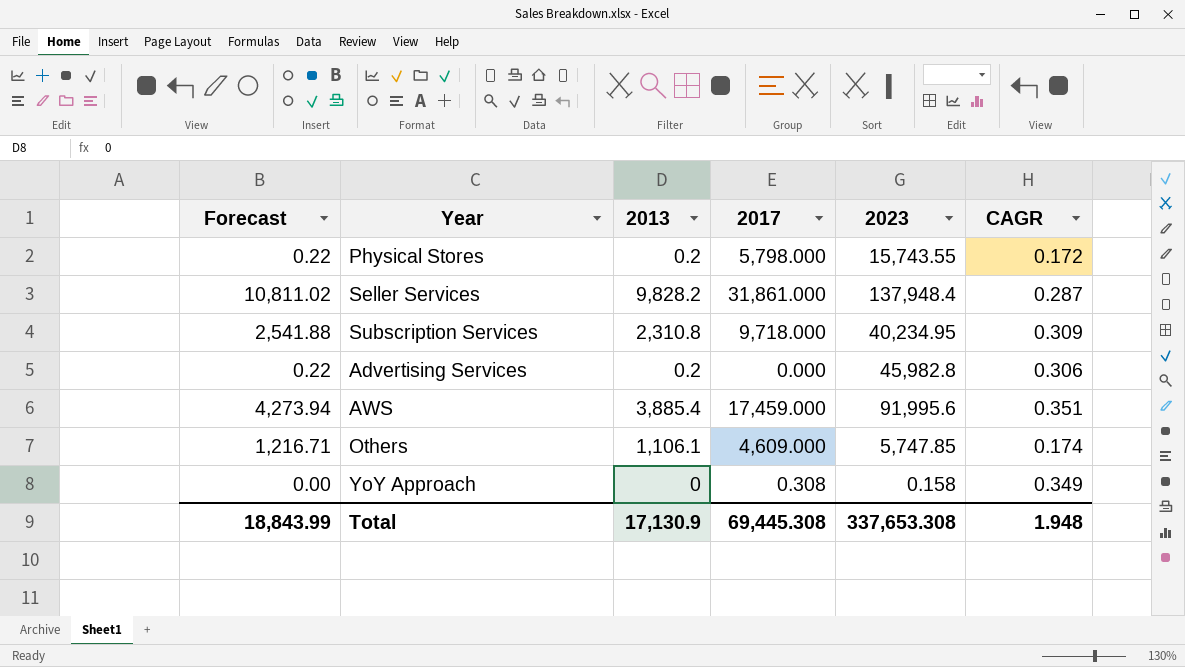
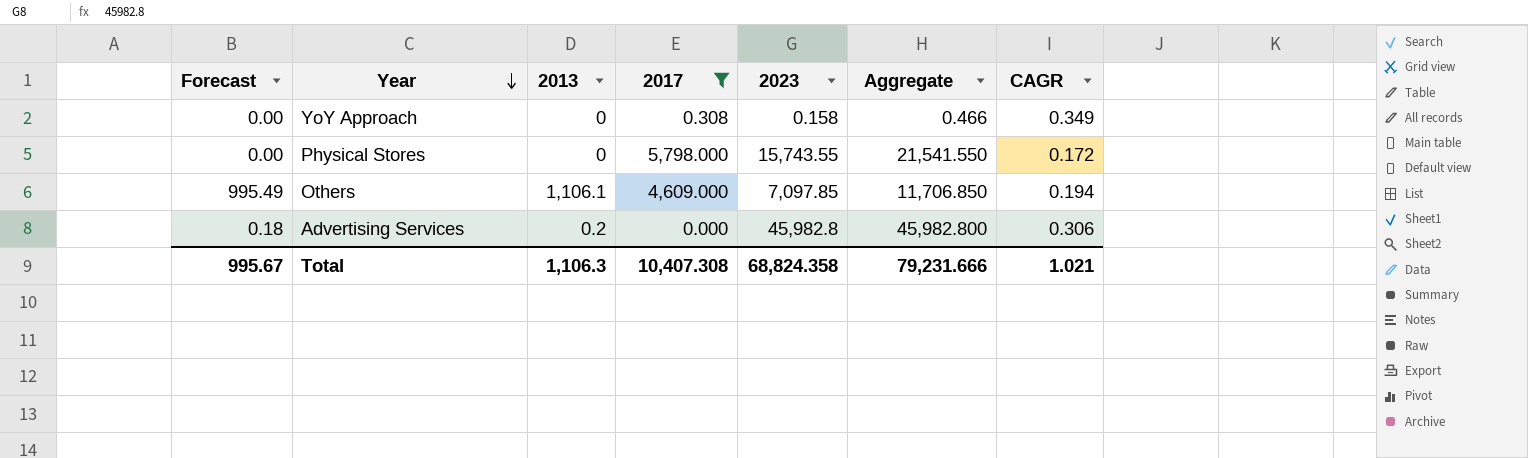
filter: none -> 2017 <= 5,798.000
row order: none -> Year descending
column Forecast | formula: [2013] * 1.1 -> [2013] * 0.9
column Aggregate | formula: none -> [2017] + [2023]
Physical Stores | 2013: 0.2 -> 0
Others | 2023: 5,747.85 -> 7,097.85
Others | CAGR: 0.174 -> 0.194
Total | Forecast: 18,843.99 -> 995.67
Total | 2013: 17,130.9 -> 1,106.3
Total | 2017: 69,445.308 -> 10,407.308
Total | 2023: 337,653.308 -> 68,824.358
Total | CAGR: 1.948 -> 1.021

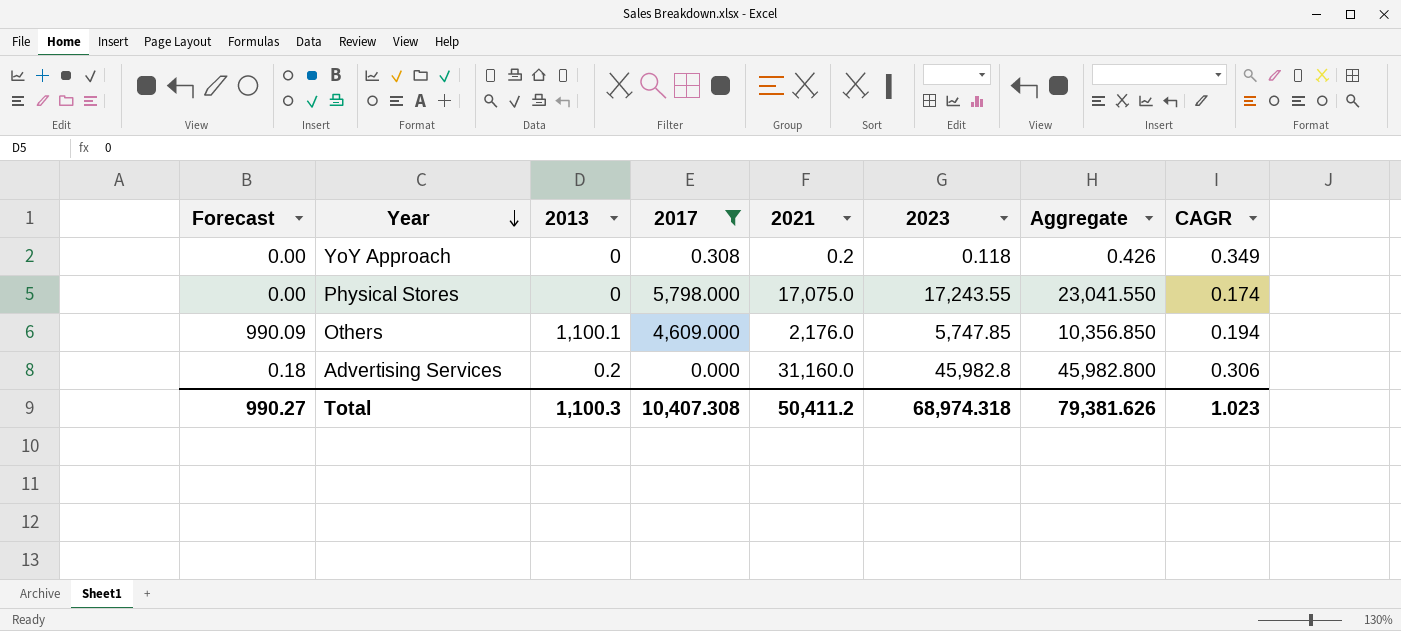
column 2021 | position: none -> 5
YoY Approach | 2023: 0.158 -> 0.118
YoY Approach | Aggregate: 0.466 -> 0.426
Physical Stores | 2023: 15,743.55 -> 17,243.55
Physical Stores | Aggregate: 21,541.550 -> 23,041.550
Physical Stores | CAGR: 0.172 -> 0.174
Others | Forecast: 995.49 -> 990.09
Others | 2013: 1,106.1 -> 1,100.1
Others | 2023: 7,097.85 -> 5,747.85
Others | Aggregate: 11,706.850 -> 10,356.850
Total | Forecast: 995.67 -> 990.27
Total | 2013: 1,106.3 -> 1,100.3
Total | 2023: 68,824.358 -> 68,974.318
Total | Aggregate: 79,231.666 -> 79,381.626
Total | CAGR: 1.021 -> 1.023

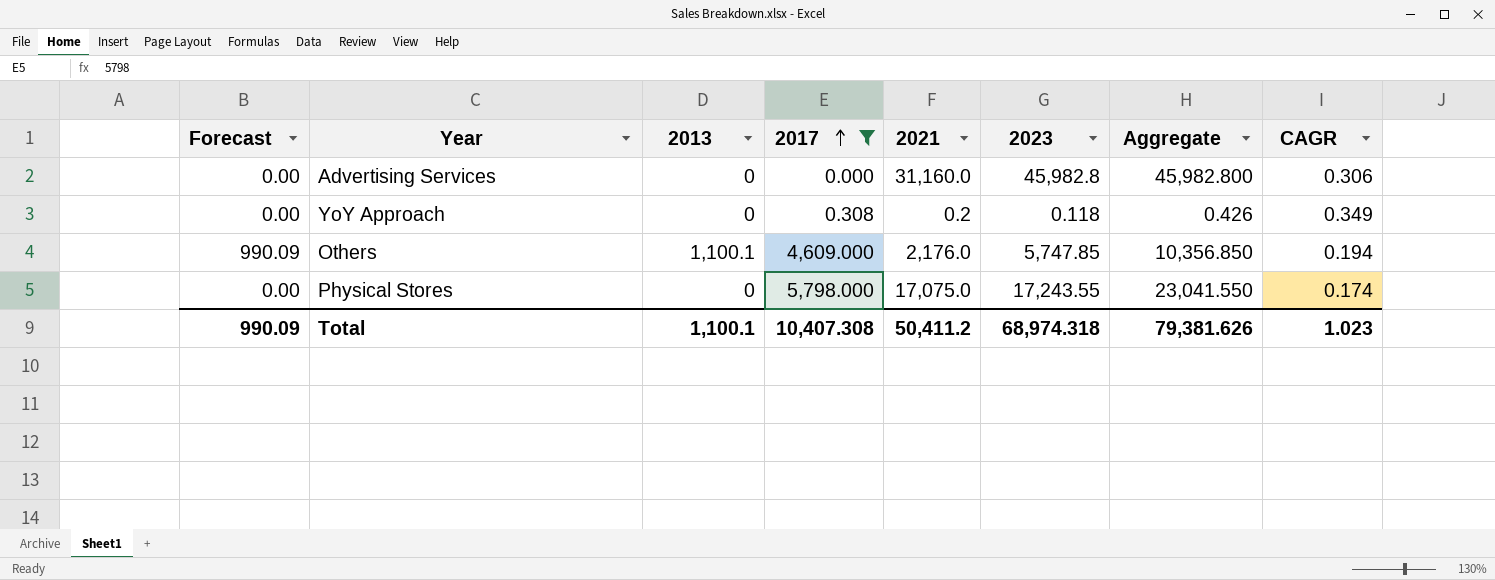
row order: Year descending -> 2017 ascending
Advertising Services | Forecast: 0.18 -> 0.00
Advertising Services | 2013: 0.2 -> 0
Total | Forecast: 990.27 -> 990.09
Total | 2013: 1,100.3 -> 1,100.1

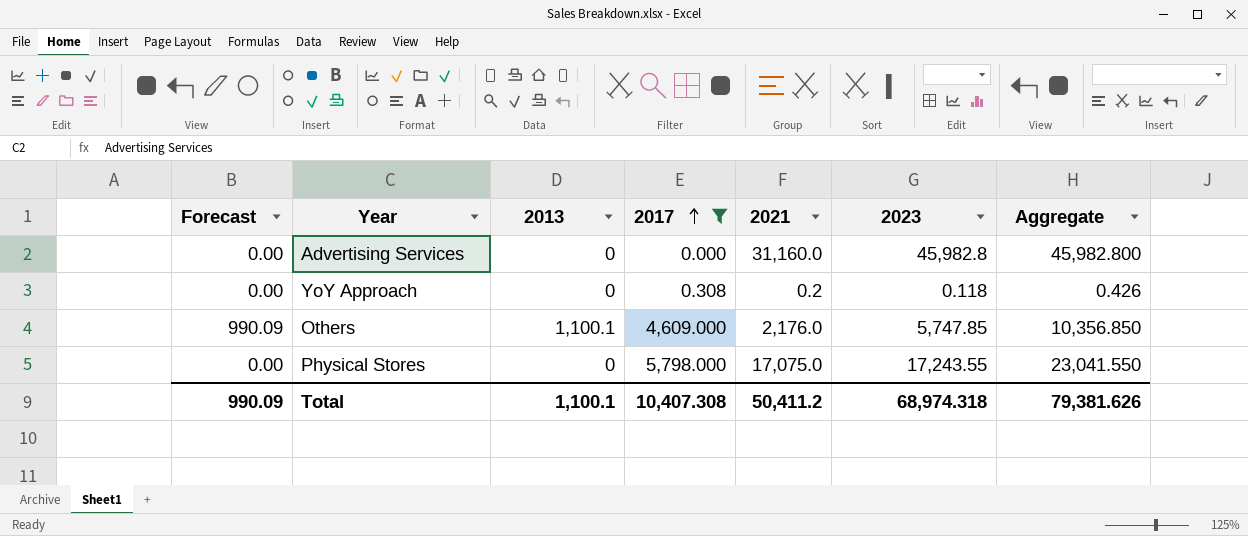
column CAGR | position: 8 -> none

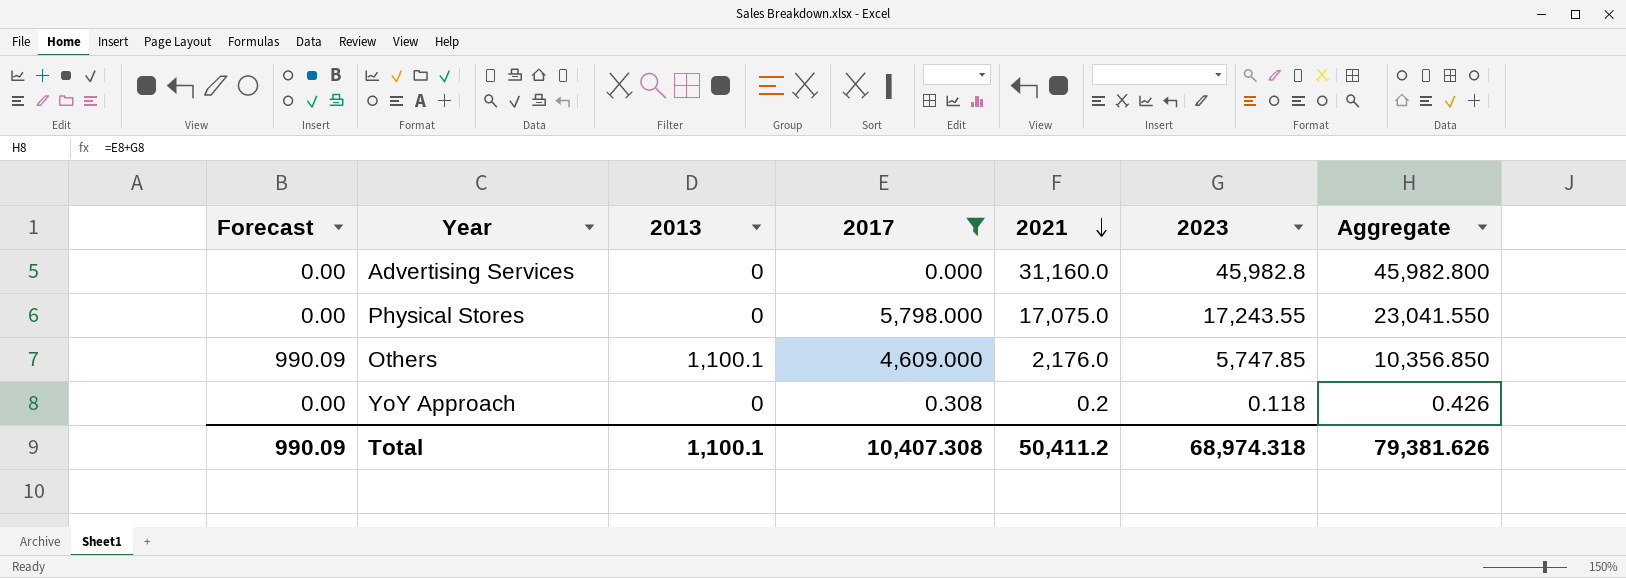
row order: 2017 ascending -> 2021 descending

